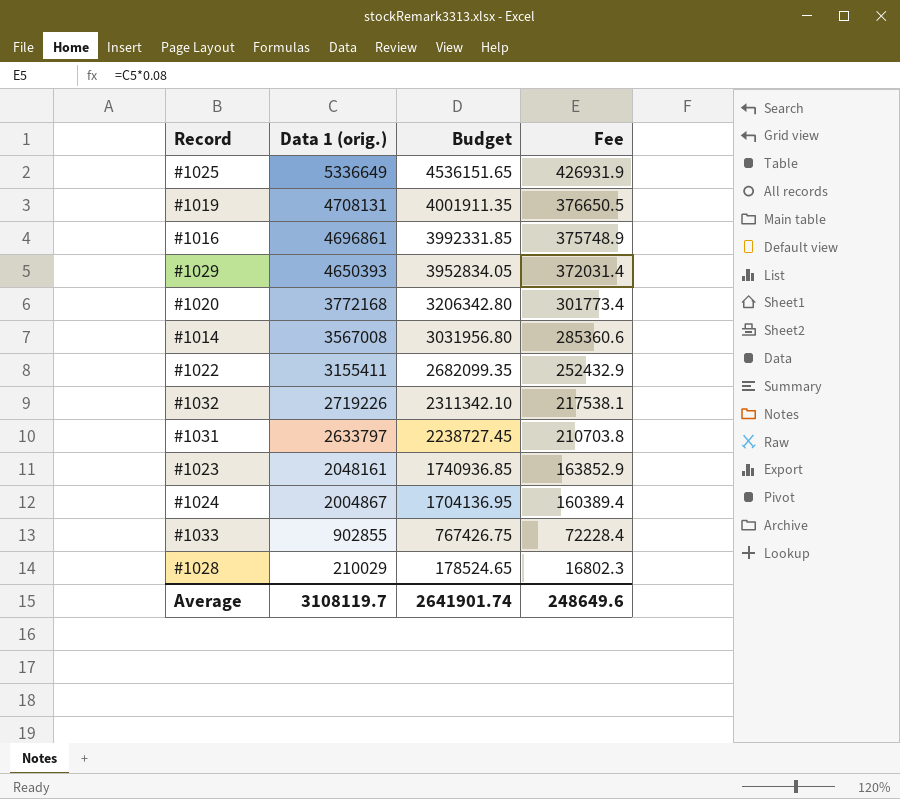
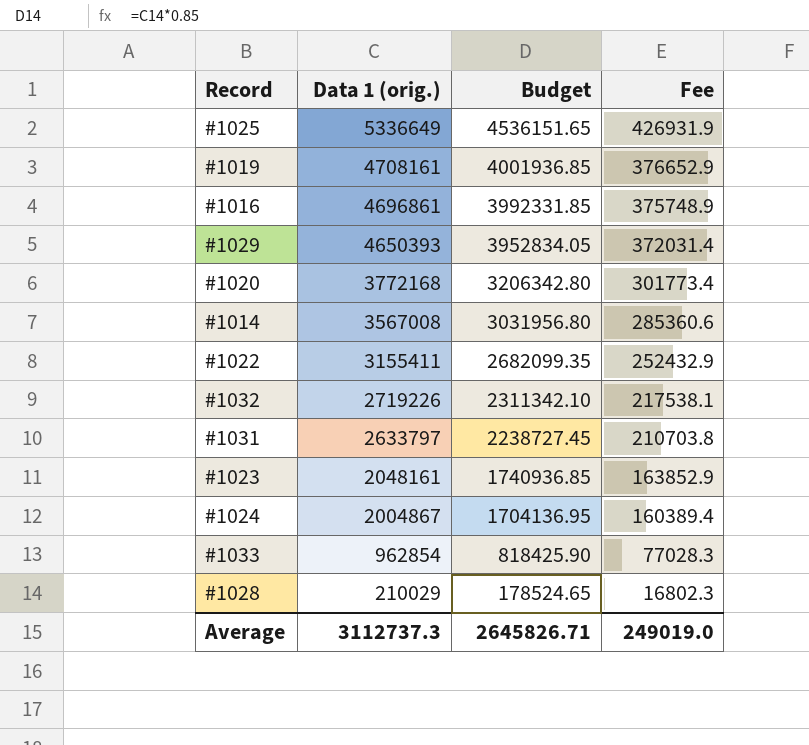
#1019 | Data 1 (orig.): 4708131 -> 4708161
#1019 | Budget: 4001911.35 -> 4001936.85
#1019 | Fee: 376650.5 -> 376652.9
#1033 | Data 1 (orig.): 902855 -> 962854
#1033 | Budget: 767426.75 -> 818425.90
#1033 | Fee: 72228.4 -> 77028.3
Average | Data 1 (orig.): 3108119.7 -> 3112737.3
Average | Budget: 2641901.74 -> 2645826.71
Average | Fee: 248649.6 -> 249019.0

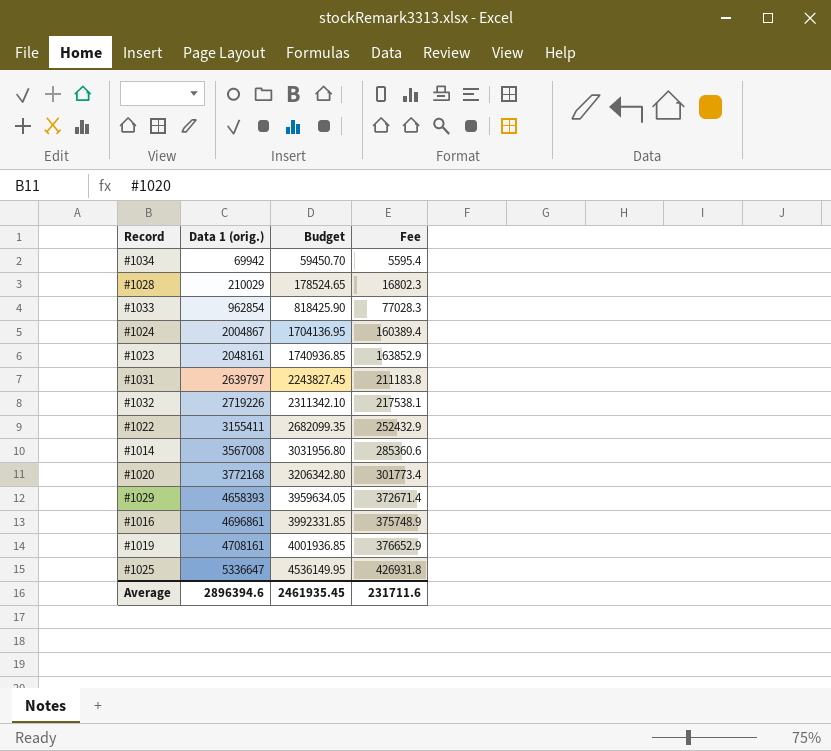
row order: Data 1 (orig.) descending -> Data 1 (orig.) ascending
row #1034: none -> 69942 | 59450.70 | 5595.4
#1031 | Data 1 (orig.): 2633797 -> 2639797
#1031 | Budget: 2238727.45 -> 2243827.45
#1031 | Fee: 210703.8 -> 211183.8
#1029 | Data 1 (orig.): 4650393 -> 4658393
#1029 | Budget: 3952834.05 -> 3959634.05
#1029 | Fee: 372031.4 -> 372671.4
#1025 | Data 1 (orig.): 5336649 -> 5336647
#1025 | Budget: 4536151.65 -> 4536149.95
#1025 | Fee: 426931.9 -> 426931.8
Average | Data 1 (orig.): 3112737.3 -> 2896394.6
Average | Budget: 2645826.71 -> 2461935.45
Average | Fee: 249019.0 -> 231711.6

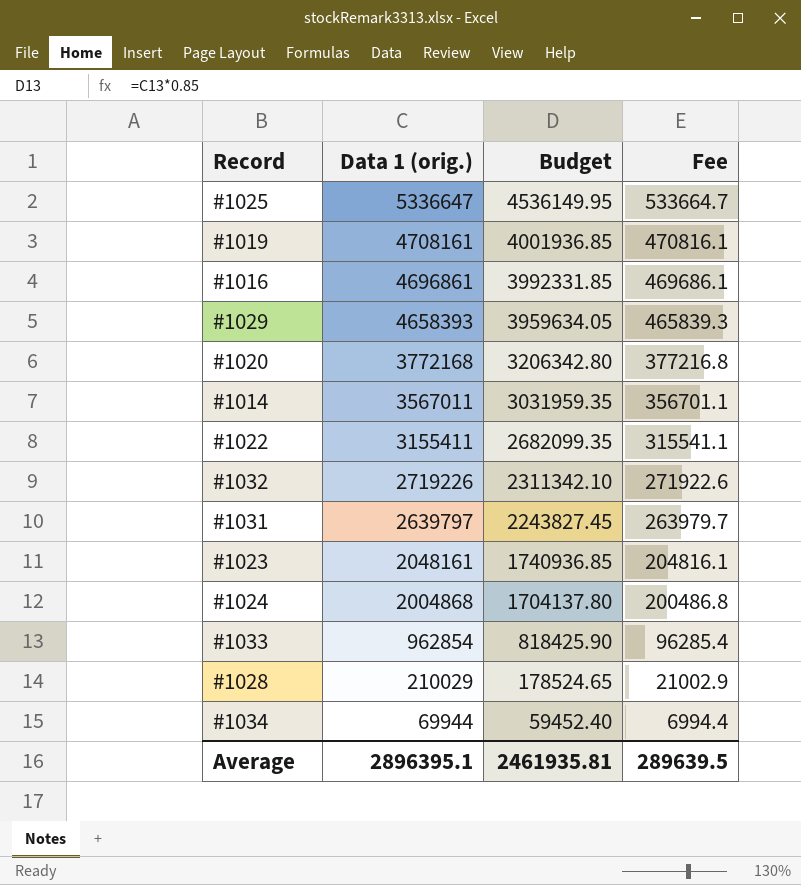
row order: Data 1 (orig.) ascending -> Data 1 (orig.) descending
column Fee | formula: [Data 1 (orig.)] * 0.08 -> [Data 1 (orig.)] * 0.1
#1014 | Data 1 (orig.): 3567008 -> 3567011
#1014 | Budget: 3031956.80 -> 3031959.35
#1024 | Data 1 (orig.): 2004867 -> 2004868
#1024 | Budget: 1704136.95 -> 1704137.80
#1034 | Data 1 (orig.): 69942 -> 69944
#1034 | Budget: 59450.70 -> 59452.40
Average | Data 1 (orig.): 2896394.6 -> 2896395.1
Average | Budget: 2461935.45 -> 2461935.81
Average | Fee: 231711.6 -> 289639.5

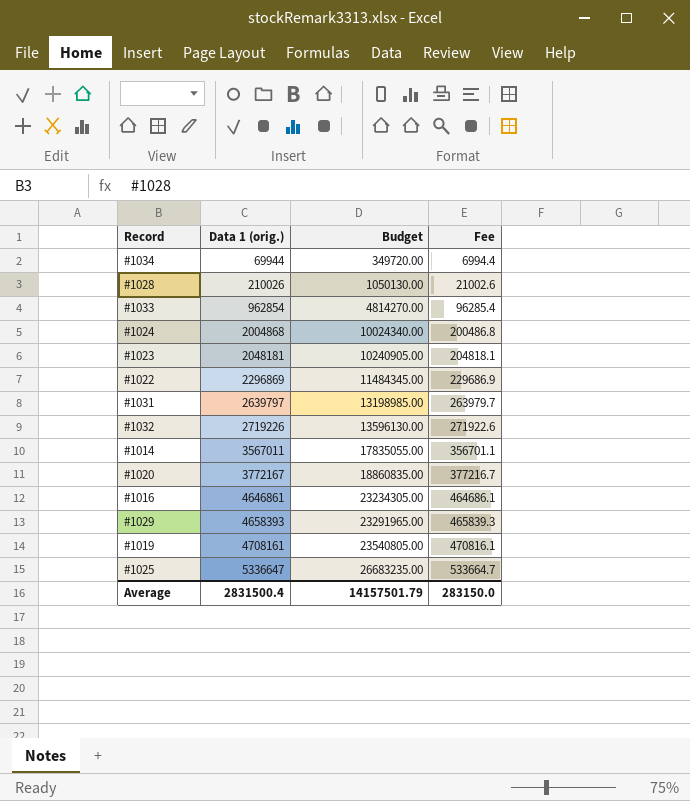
row order: Data 1 (orig.) descending -> Data 1 (orig.) ascending
column Budget | formula: [Data 1 (orig.)] * 0.85 -> [Data 1 (orig.)] * 5
#1028 | Data 1 (orig.): 210029 -> 210026
#1028 | Fee: 21002.9 -> 21002.6
#1023 | Data 1 (orig.): 2048161 -> 2048181
#1023 | Fee: 204816.1 -> 204818.1
#1022 | Data 1 (orig.): 3155411 -> 2296869
#1022 | Fee: 315541.1 -> 229686.9
#1020 | Data 1 (orig.): 3772168 -> 3772167
#1020 | Fee: 377216.8 -> 377216.7
#1016 | Data 1 (orig.): 4696861 -> 4646861
#1016 | Fee: 469686.1 -> 464686.1
Average | Data 1 (orig.): 2896395.1 -> 2831500.4
Average | Budget: 2461935.81 -> 14157501.79
Average | Fee: 289639.5 -> 283150.0

